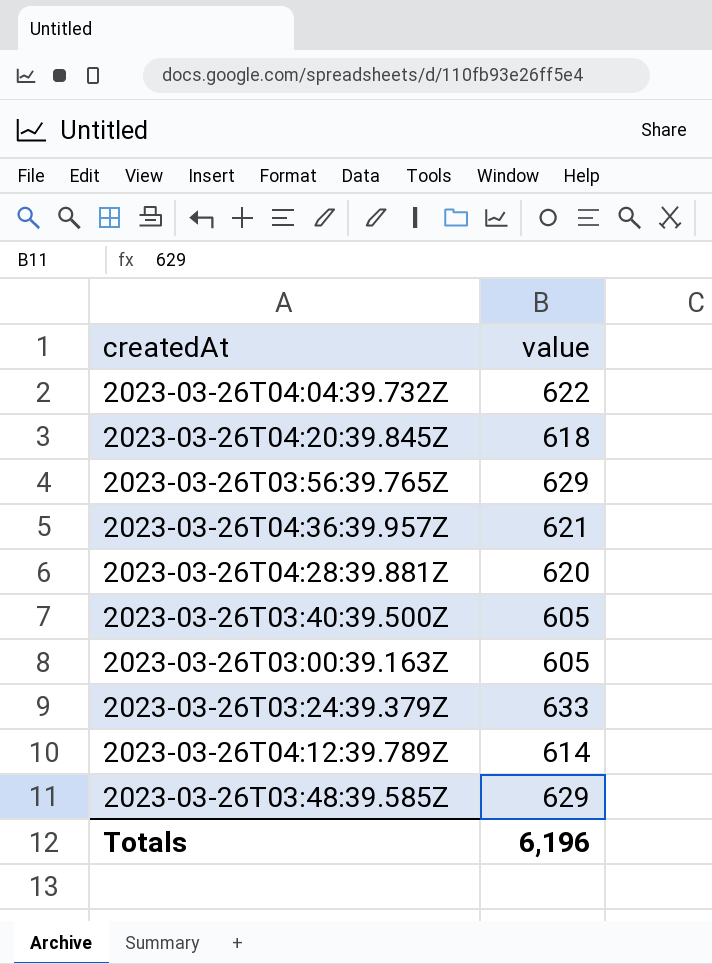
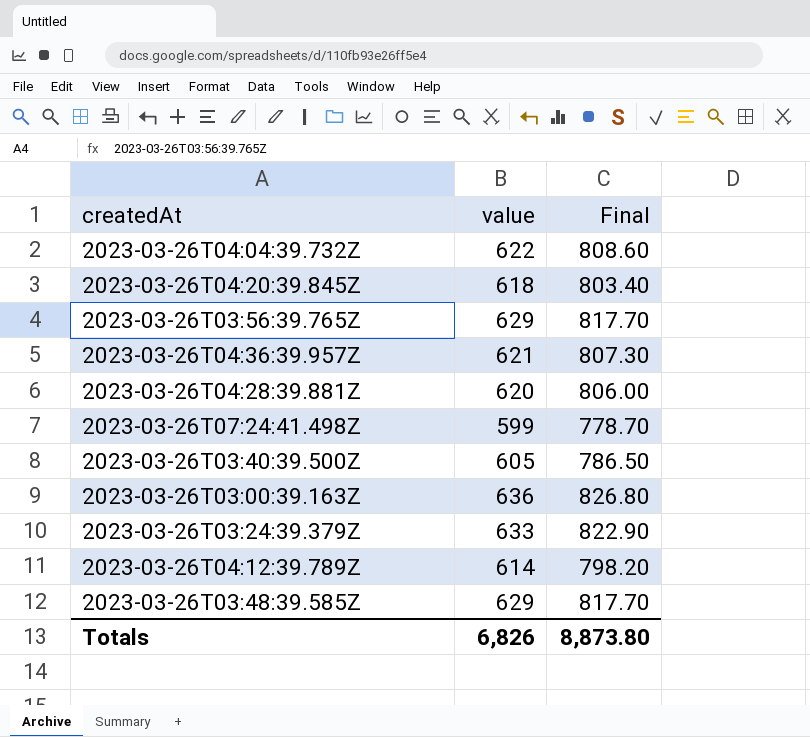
column Final | formula: none -> [value] * 1.3
row 2023-03-26T07:24:41.498Z: none -> 599 | 778.70
2023-03-26T03:00:39.163Z | value: 605 -> 636
Totals | value: 6,196 -> 6,826

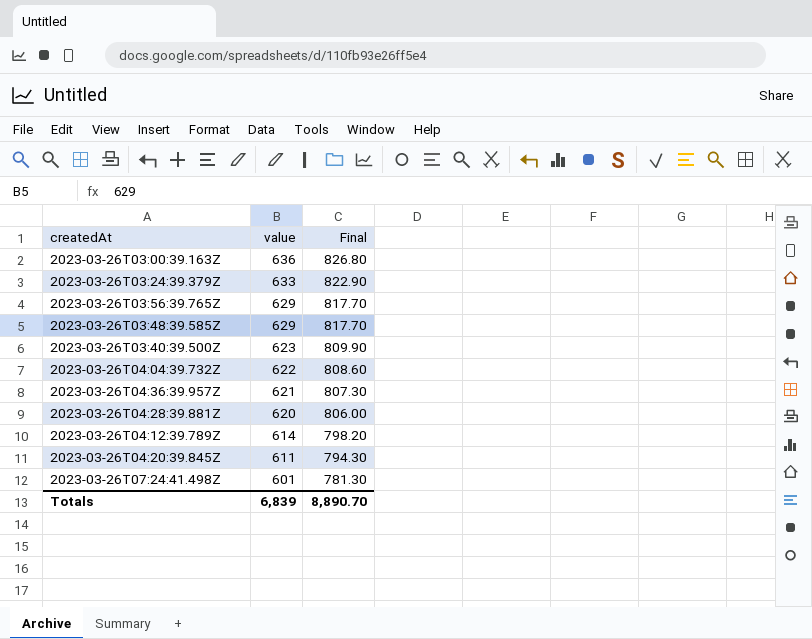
row order: none -> value descending
2023-03-26T03:40:39.500Z | value: 605 -> 623
2023-03-26T03:40:39.500Z | Final: 786.50 -> 809.90
2023-03-26T04:20:39.845Z | value: 618 -> 611
2023-03-26T04:20:39.845Z | Final: 803.40 -> 794.30
2023-03-26T07:24:41.498Z | value: 599 -> 601
2023-03-26T07:24:41.498Z | Final: 778.70 -> 781.30
Totals | value: 6,826 -> 6,839
Totals | Final: 8,873.80 -> 8,890.70

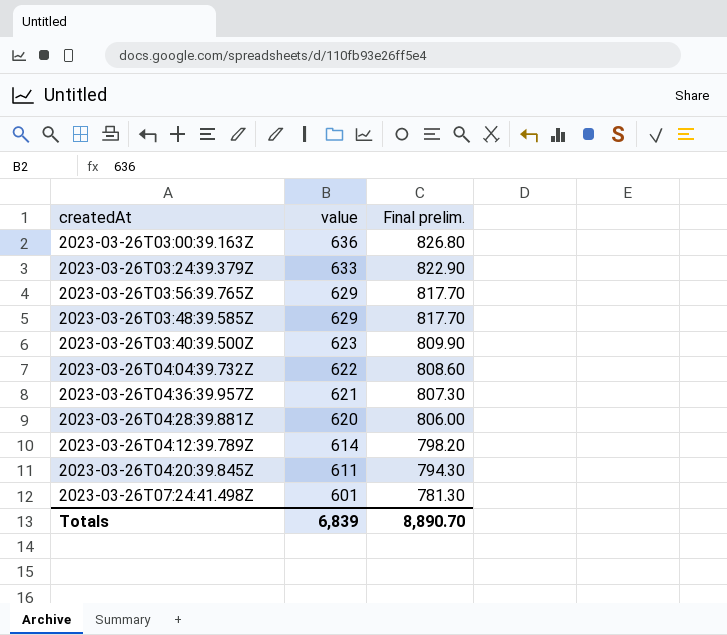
column name: Final -> Final prelim.

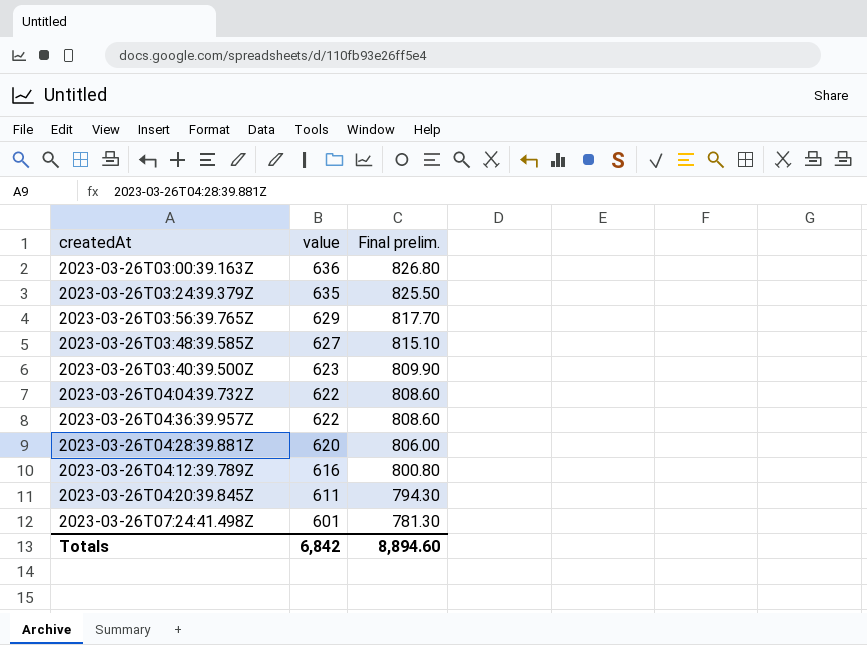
2023-03-26T03:24:39.379Z | value: 633 -> 635
2023-03-26T03:24:39.379Z | Final prelim.: 822.90 -> 825.50
2023-03-26T03:48:39.585Z | value: 629 -> 627
2023-03-26T03:48:39.585Z | Final prelim.: 817.70 -> 815.10
2023-03-26T04:36:39.957Z | value: 621 -> 622
2023-03-26T04:36:39.957Z | Final prelim.: 807.30 -> 808.60
2023-03-26T04:12:39.789Z | value: 614 -> 616
2023-03-26T04:12:39.789Z | Final prelim.: 798.20 -> 800.80
Totals | value: 6,839 -> 6,842
Totals | Final prelim.: 8,890.70 -> 8,894.60

